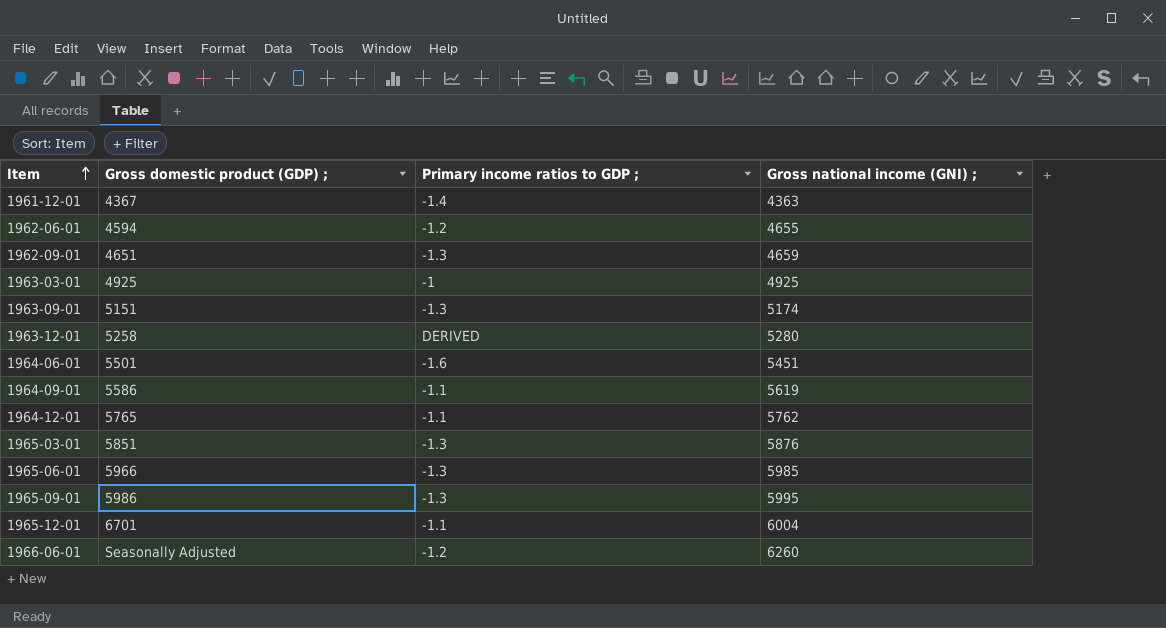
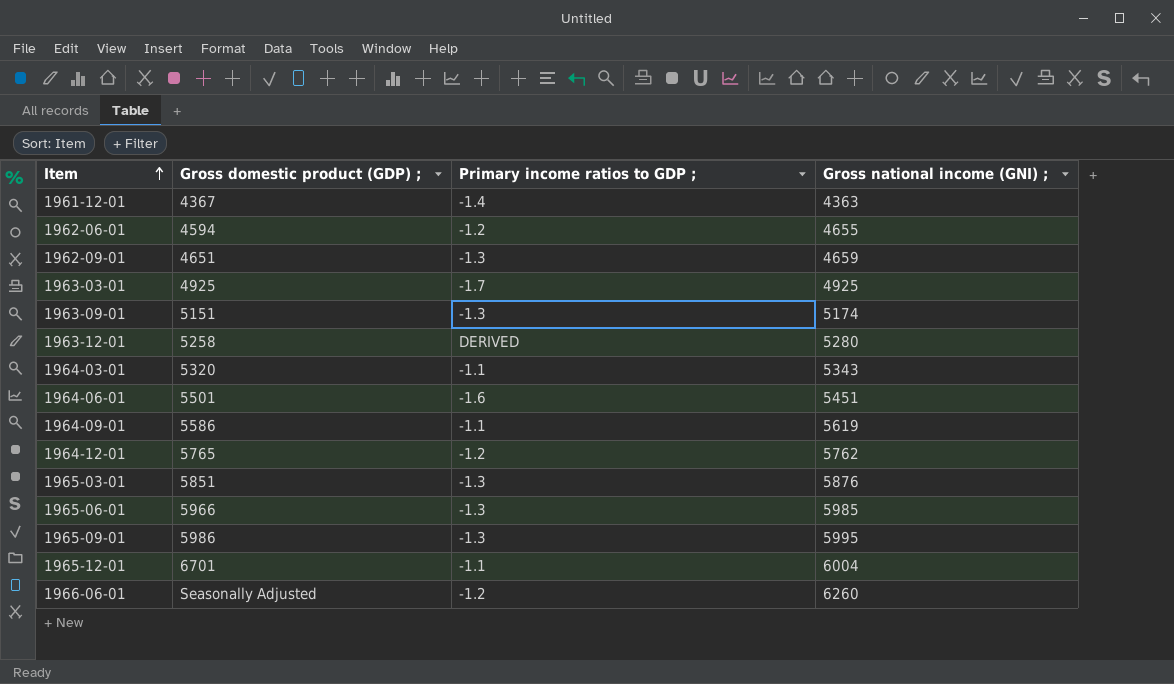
1963-03-01 | Primary income ratios to GDP ;: -1 -> -1.7
row 1964-03-01: none -> 5320 | -1.1 | 5343
1964-12-01 | Primary income ratios to GDP ;: -1.1 -> -1.2

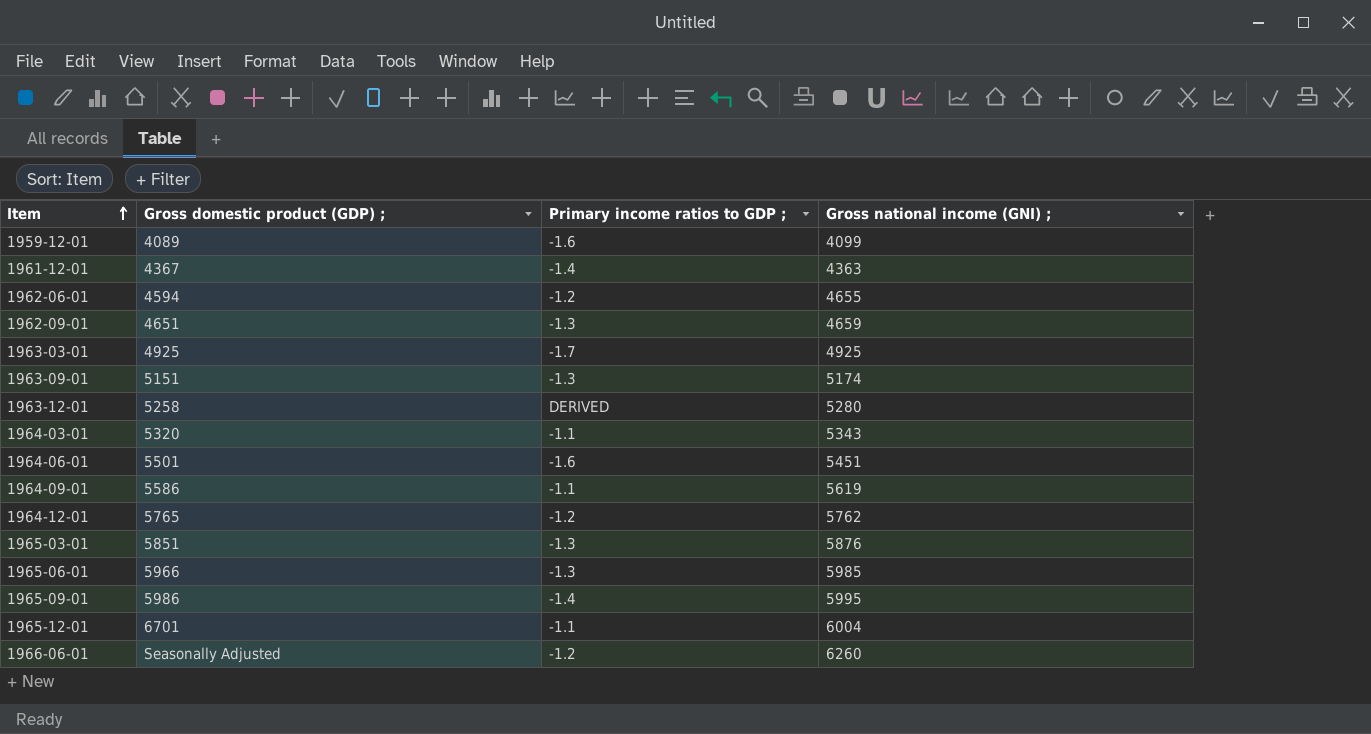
row 1959-12-01: none -> 4089 | -1.6 | 4099
1965-09-01 | Primary income ratios to GDP ;: -1.3 -> -1.4

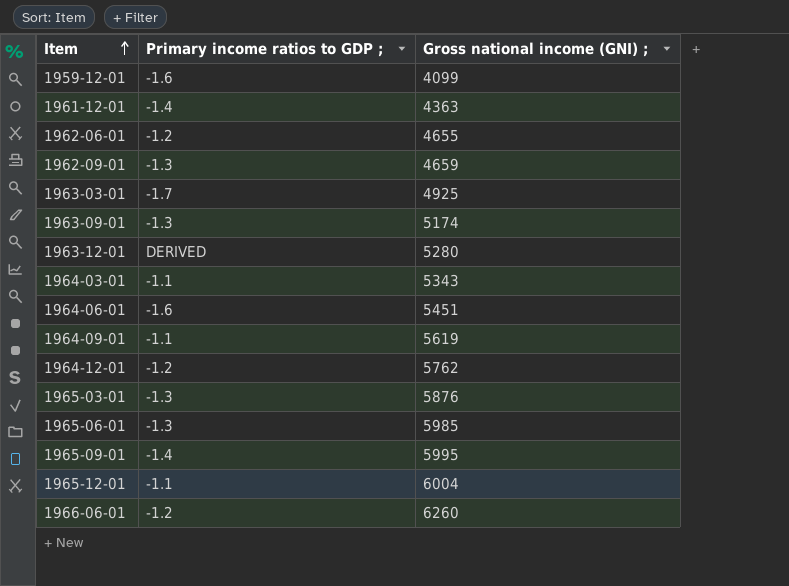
column Gross domestic product (GDP) ; | position: 2 -> none

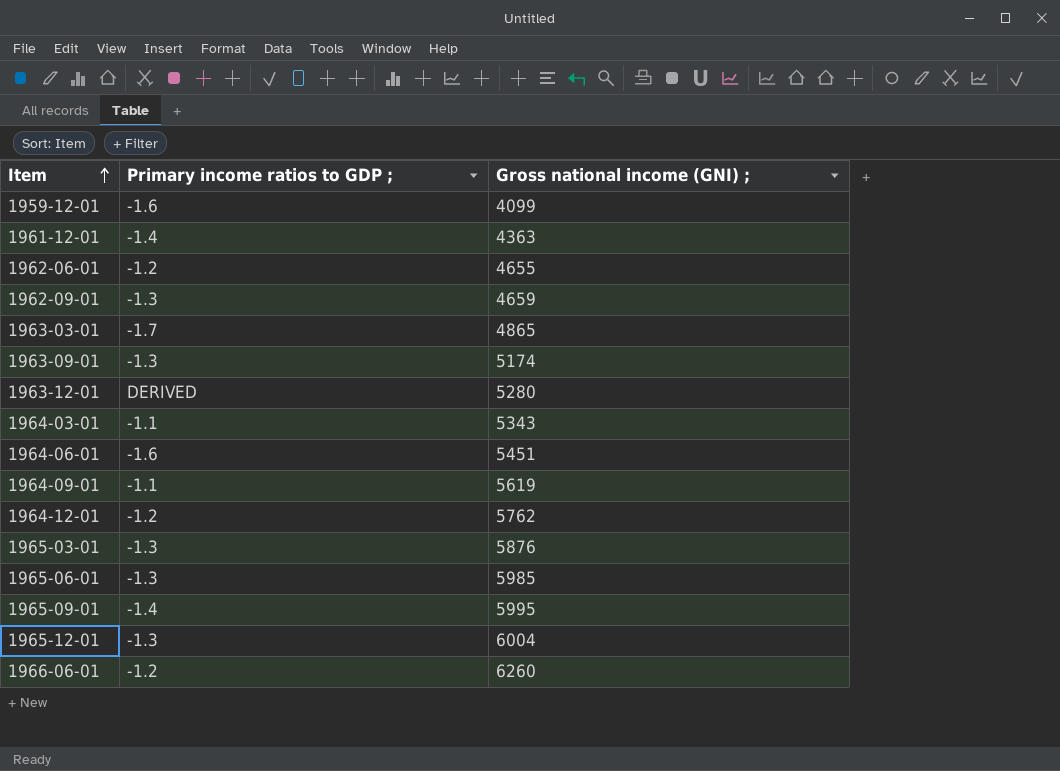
1963-03-01 | Gross national income (GNI) ;: 4925 -> 4865
1965-12-01 | Primary income ratios to GDP ;: -1.1 -> -1.3

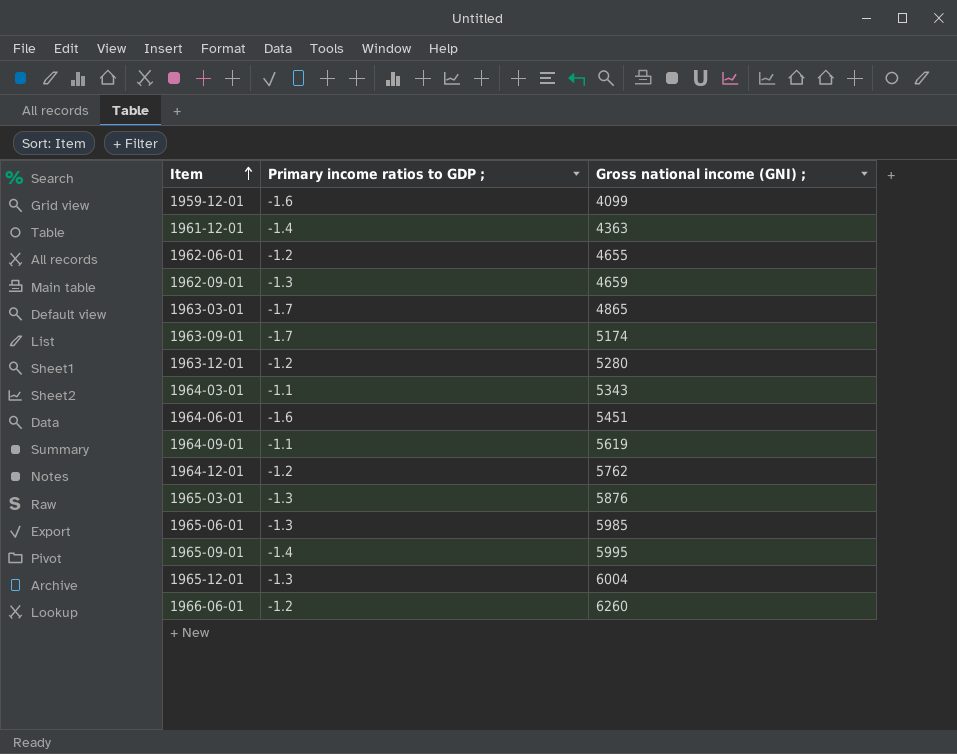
1963-09-01 | Primary income ratios to GDP ;: -1.3 -> -1.7
1963-12-01 | Primary income ratios to GDP ;: DERIVED -> -1.2

